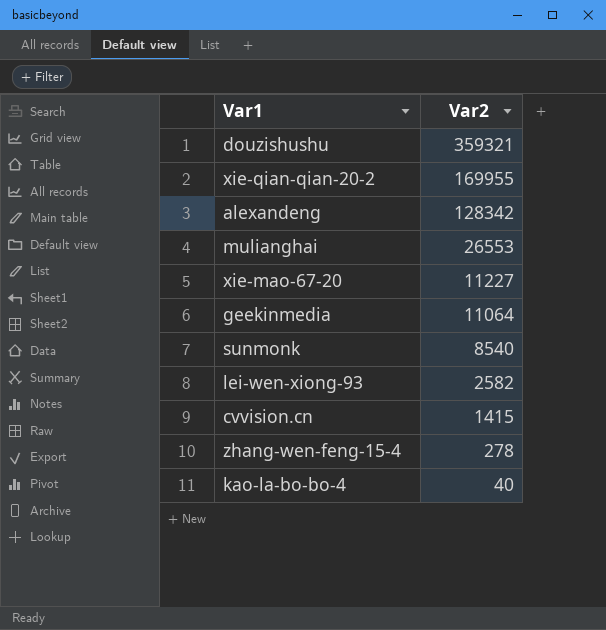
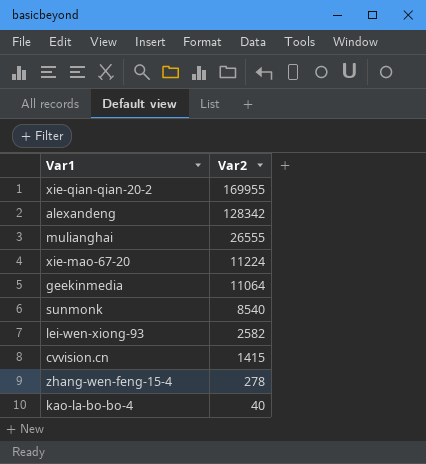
row douzishushu: 359321 -> none
mulianghai | Var2: 26553 -> 26555
xie-mao-67-20 | Var2: 11227 -> 11224

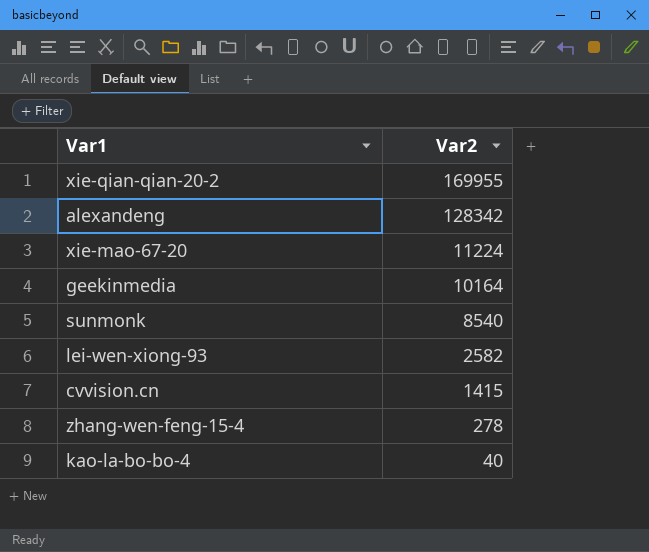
row mulianghai: 26555 -> none
geekinmedia | Var2: 11064 -> 10164

